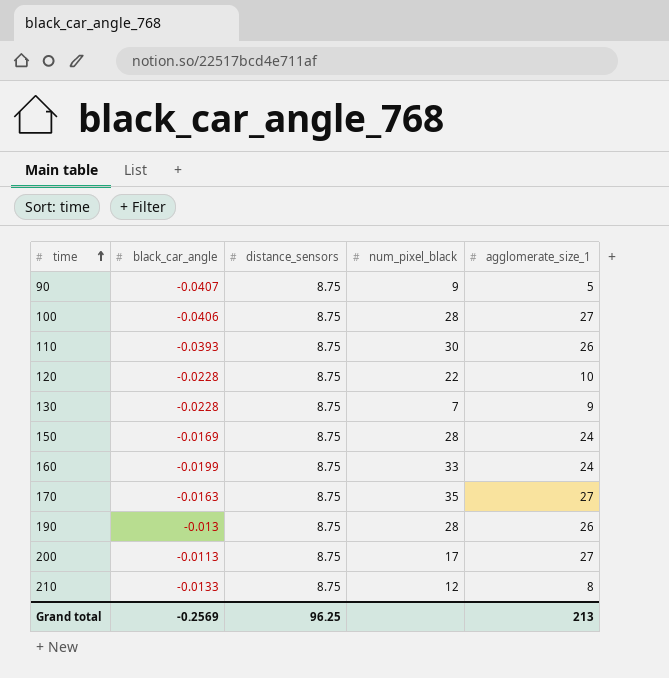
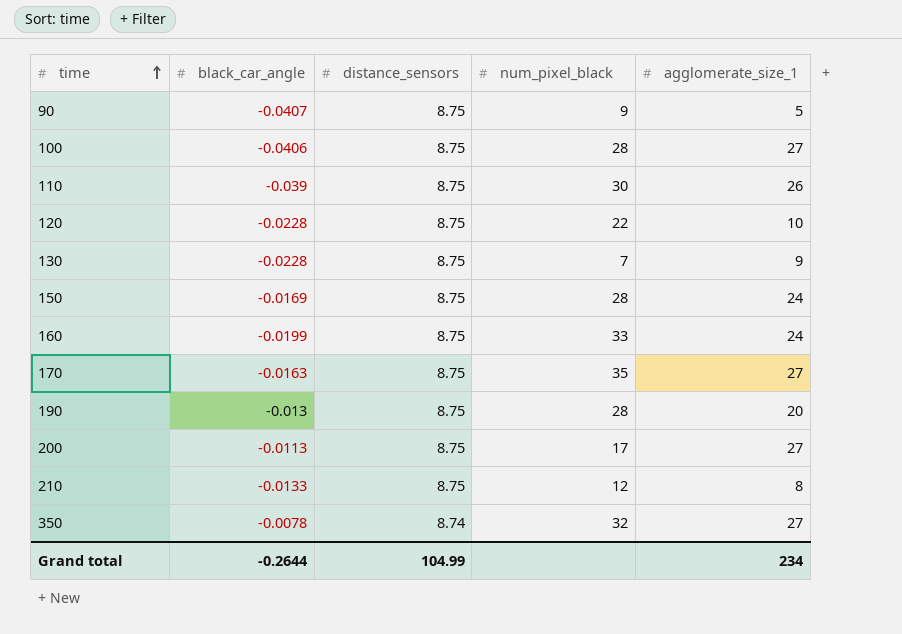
110 | black_car_angle: -0.0393 -> -0.039
190 | agglomerate_size_1: 26 -> 20
row 350: none -> -0.0078 | 8.74 | 32 | 27
Grand total | black_car_angle: -0.2569 -> -0.2644
Grand total | distance_sensors: 96.25 -> 104.99
Grand total | agglomerate_size_1: 213 -> 234

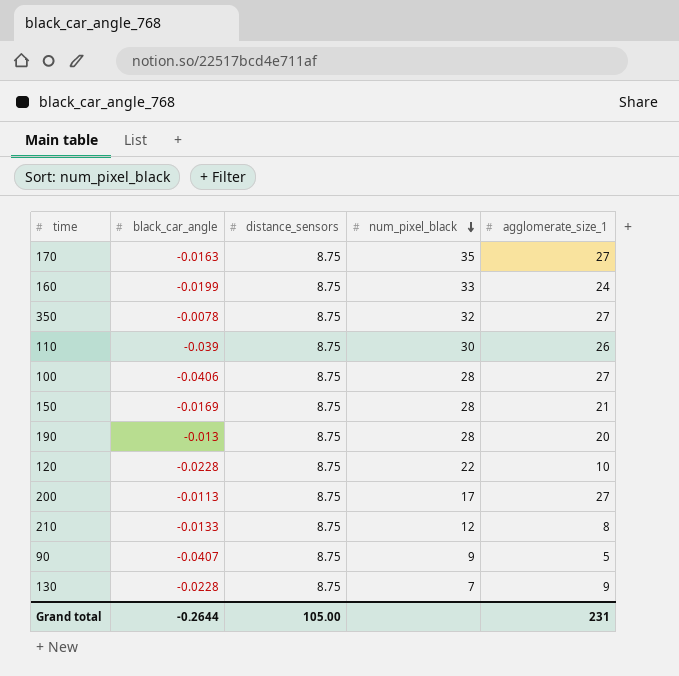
row order: time ascending -> num_pixel_black descending
350 | distance_sensors: 8.74 -> 8.75
150 | agglomerate_size_1: 24 -> 21
Grand total | distance_sensors: 104.99 -> 105.00
Grand total | agglomerate_size_1: 234 -> 231

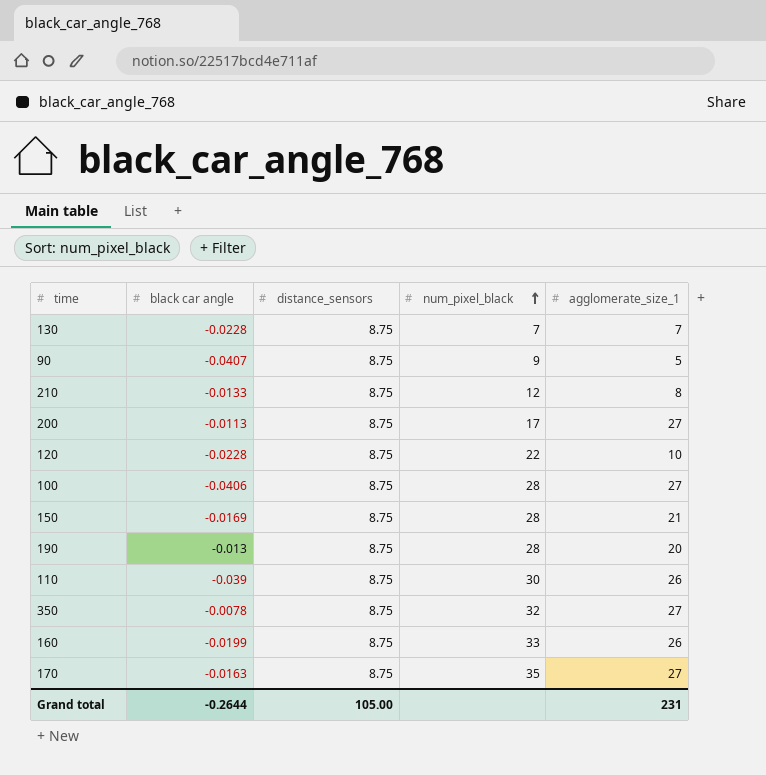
row order: num_pixel_black descending -> num_pixel_black ascending
column name: black_car_angle -> black car angle
130 | agglomerate_size_1: 9 -> 7
160 | agglomerate_size_1: 24 -> 26

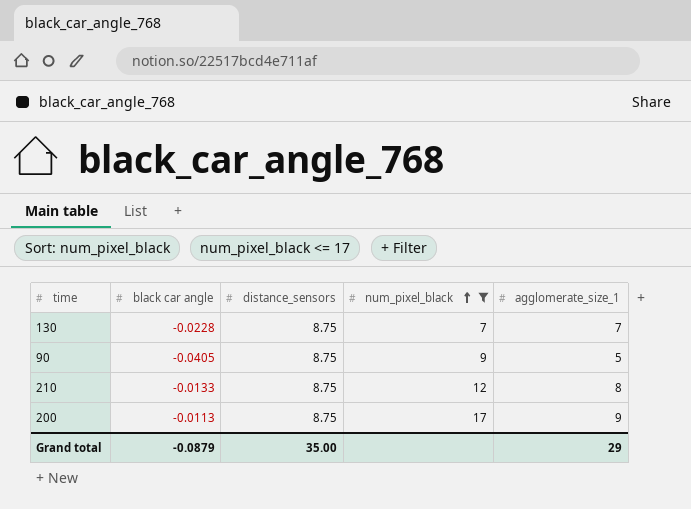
filter: none -> num_pixel_black <= 17
90 | black car angle: -0.0407 -> -0.0405
200 | agglomerate_size_1: 27 -> 9
Grand total | black car angle: -0.2644 -> -0.0879
Grand total | distance_sensors: 105.00 -> 35.00
Grand total | agglomerate_size_1: 231 -> 29

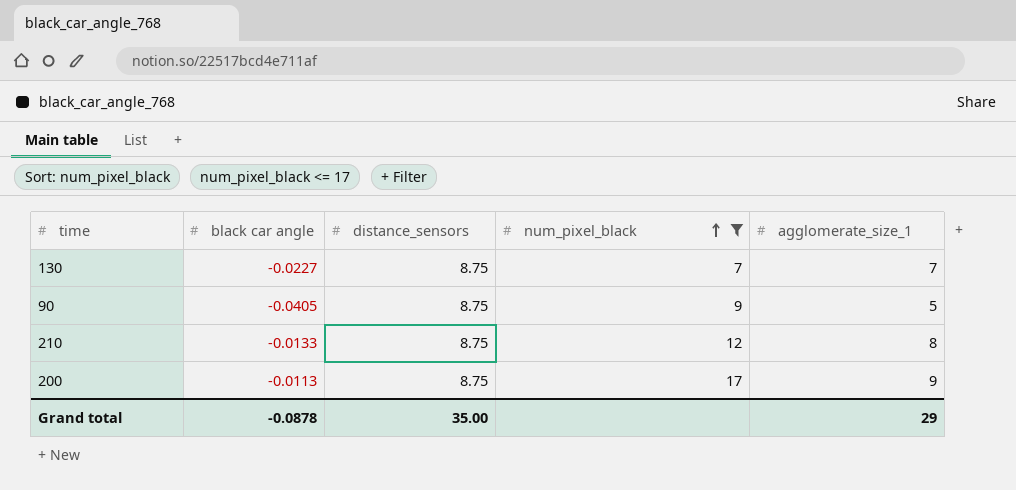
130 | black car angle: -0.0228 -> -0.0227
Grand total | black car angle: -0.0879 -> -0.0878

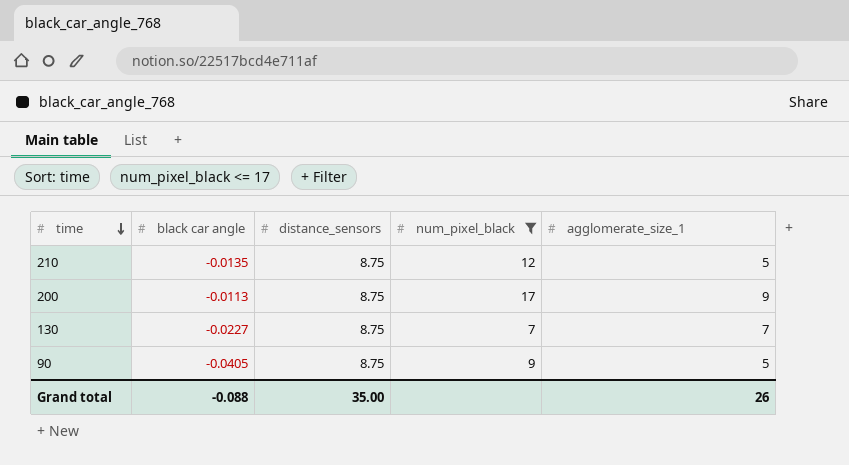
row order: num_pixel_black ascending -> time descending
210 | black car angle: -0.0133 -> -0.0135
210 | agglomerate_size_1: 8 -> 5
Grand total | black car angle: -0.0878 -> -0.088
Grand total | agglomerate_size_1: 29 -> 26

